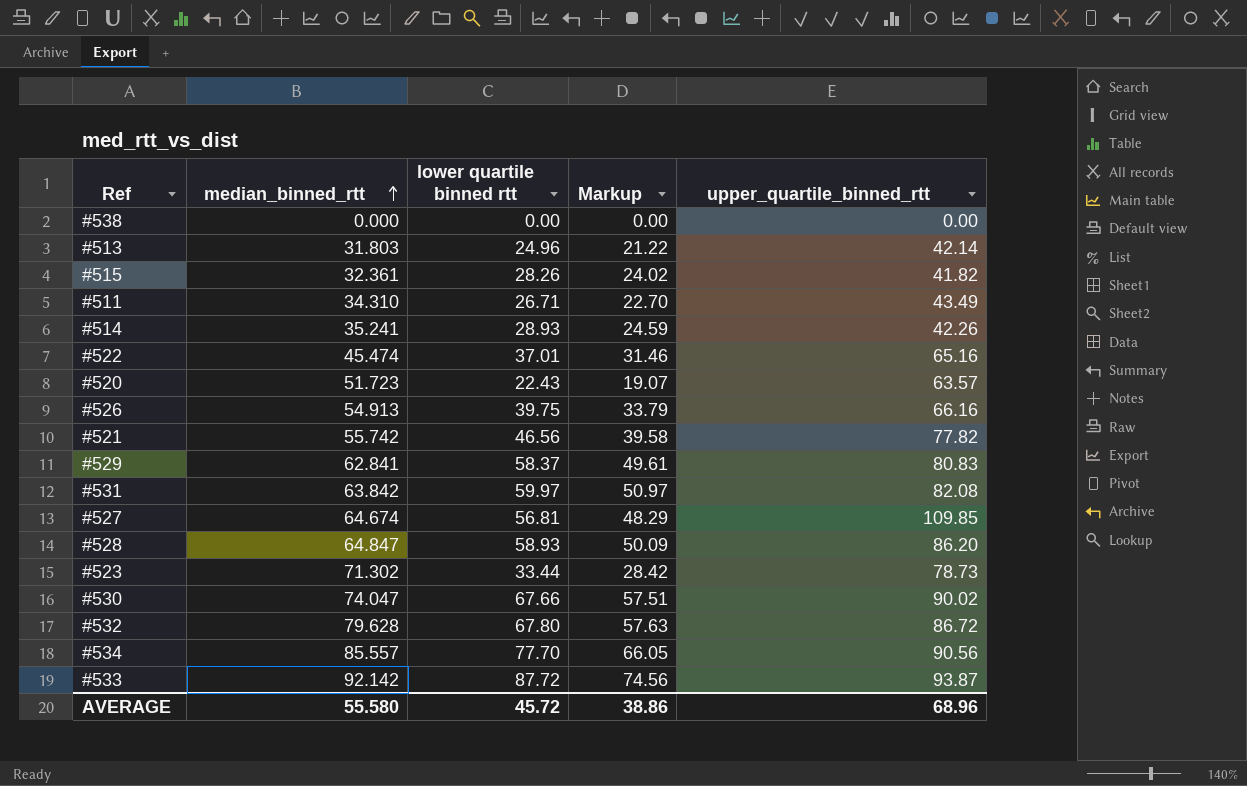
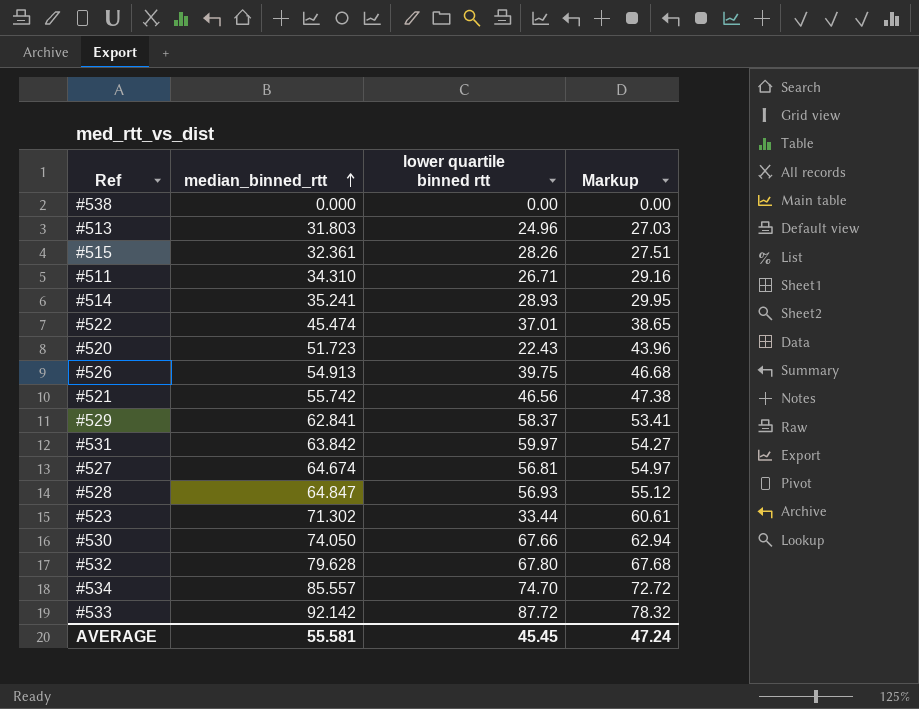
column upper_quartile_binned_rtt | position: 5 -> none
column Markup | formula: [lower quartile binned rtt] * 0.85 -> [median_binned_rtt] * 0.85
#528 | lower quartile binned rtt: 58.93 -> 56.93
#530 | median_binned_rtt: 74.047 -> 74.050
#534 | lower quartile binned rtt: 77.70 -> 74.70
AVERAGE | median_binned_rtt: 55.580 -> 55.581
AVERAGE | lower quartile binned rtt: 45.72 -> 45.45
AVERAGE | Markup: 38.86 -> 47.24

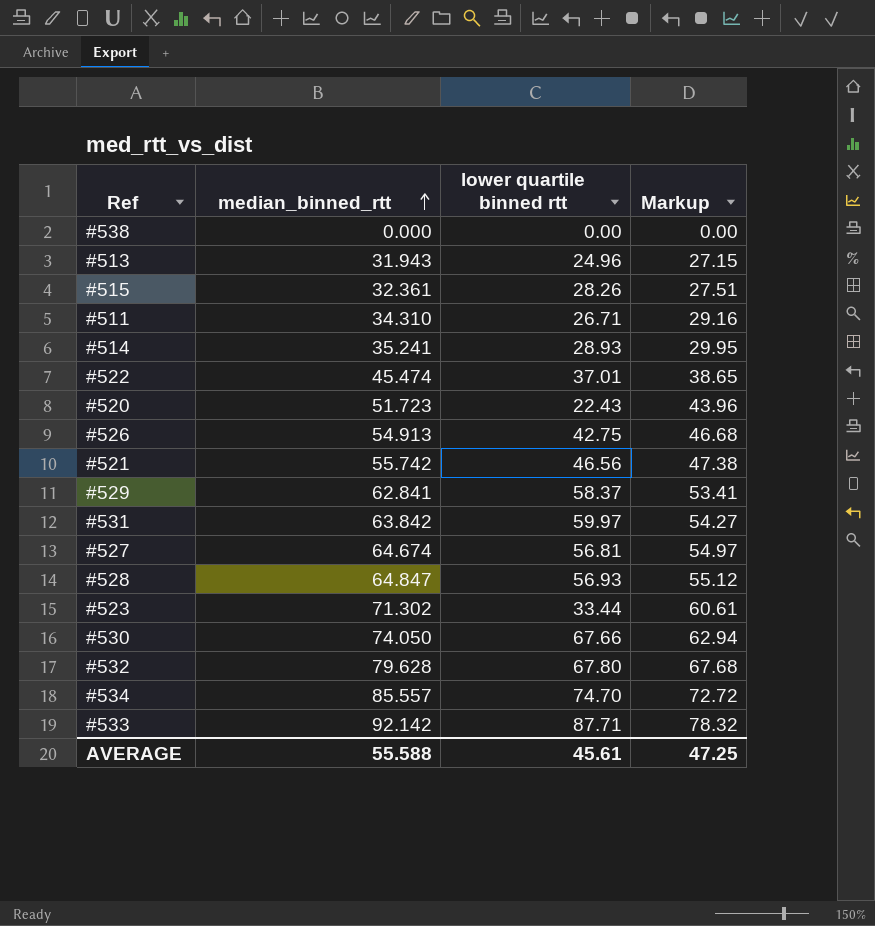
#513 | median_binned_rtt: 31.803 -> 31.943
#513 | Markup: 27.03 -> 27.15
#526 | lower quartile binned rtt: 39.75 -> 42.75
#533 | lower quartile binned rtt: 87.72 -> 87.71
AVERAGE | median_binned_rtt: 55.581 -> 55.588
AVERAGE | lower quartile binned rtt: 45.45 -> 45.61
AVERAGE | Markup: 47.24 -> 47.25

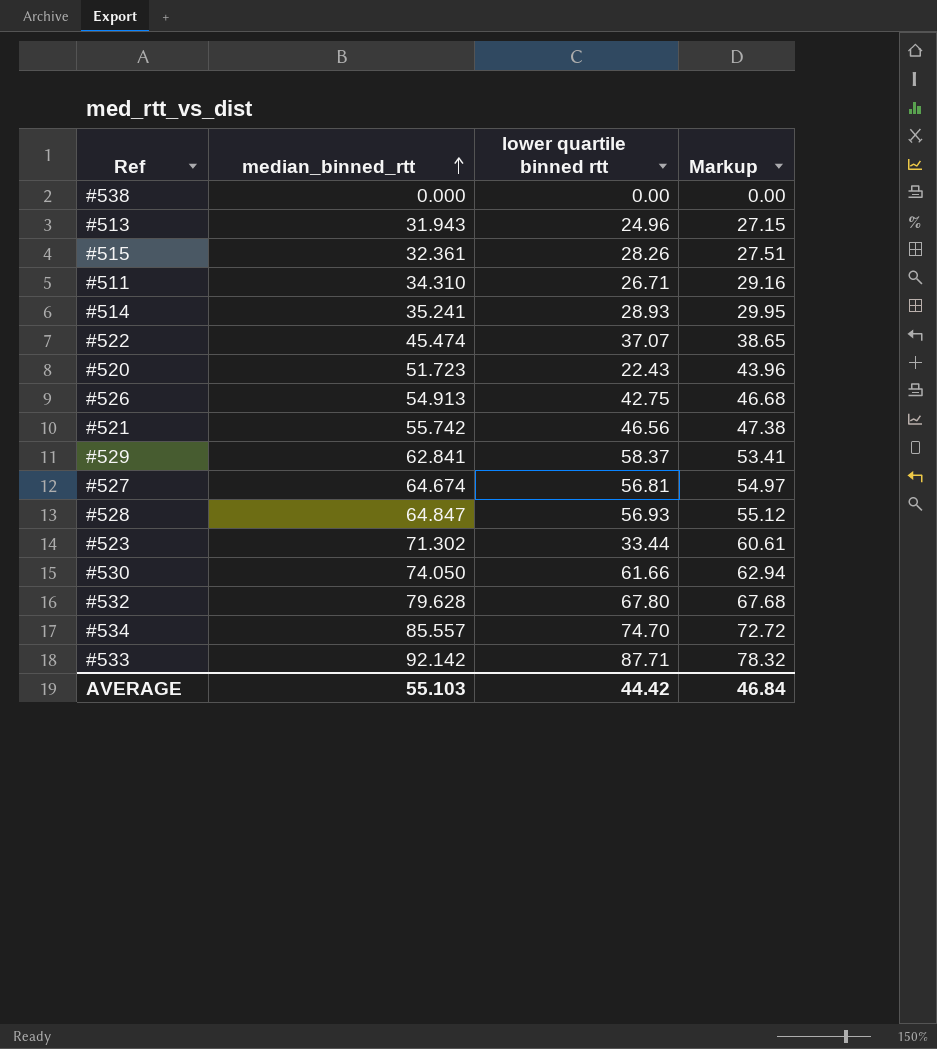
row #531: 63.842 | 59.97 | 54.27 -> none
#522 | lower quartile binned rtt: 37.01 -> 37.07
#530 | lower quartile binned rtt: 67.66 -> 61.66
AVERAGE | median_binned_rtt: 55.588 -> 55.103
AVERAGE | lower quartile binned rtt: 45.61 -> 44.42
AVERAGE | Markup: 47.25 -> 46.84

